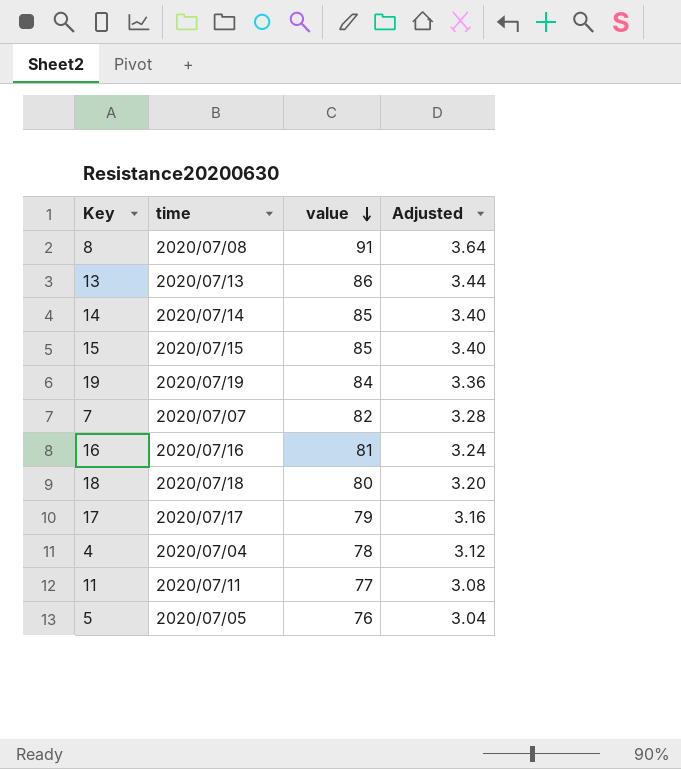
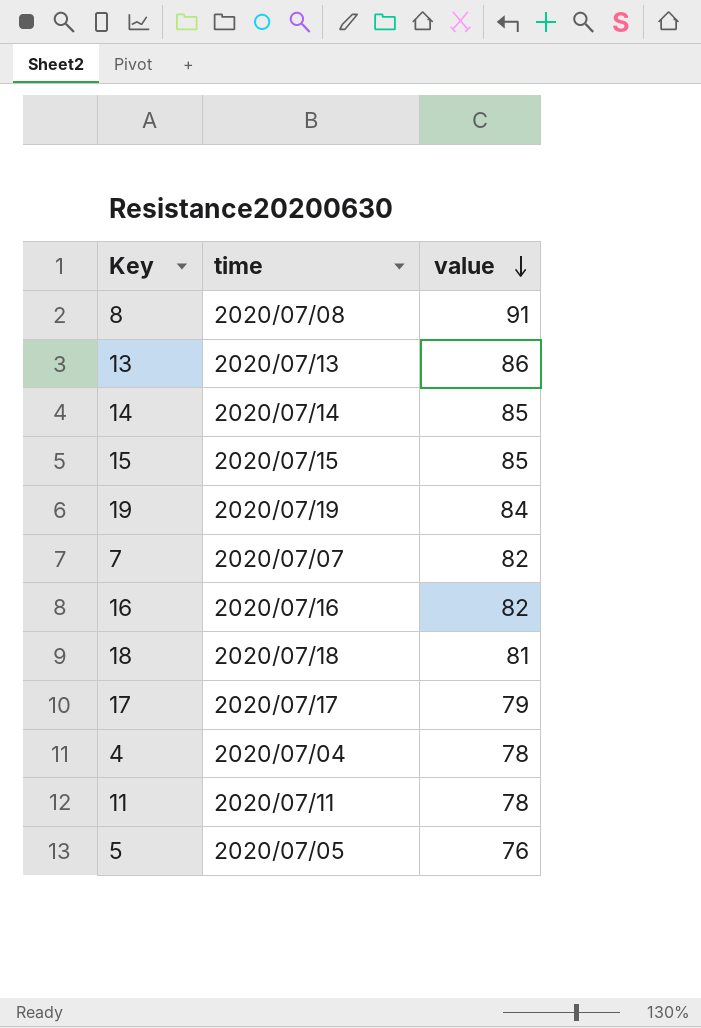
column Adjusted | formula: [value] * 0.04 -> none
16 | value: 81 -> 82
18 | value: 80 -> 81
11 | value: 77 -> 78

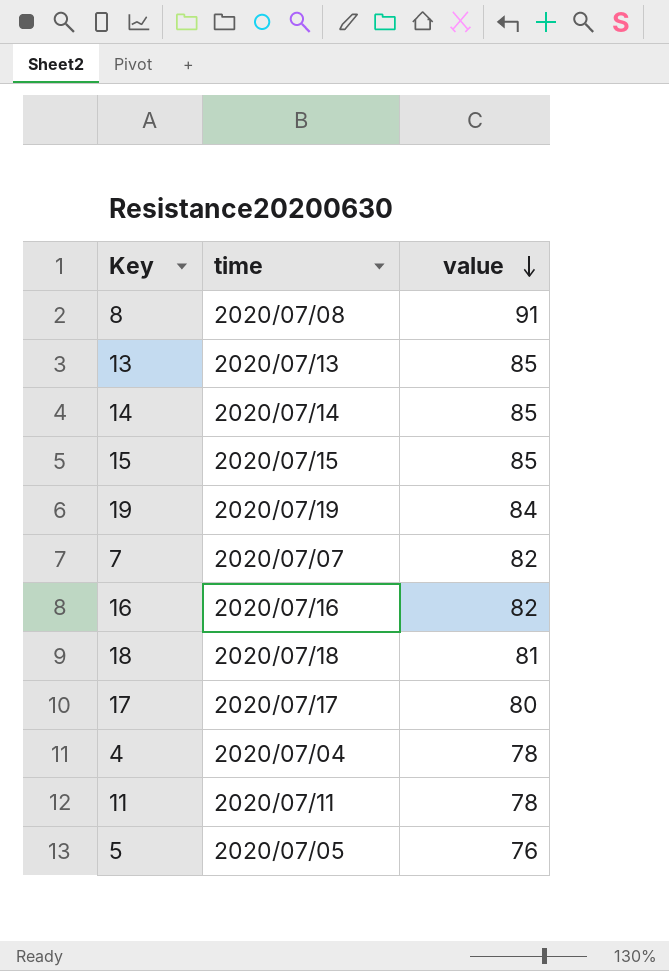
13 | value: 86 -> 85
17 | value: 79 -> 80

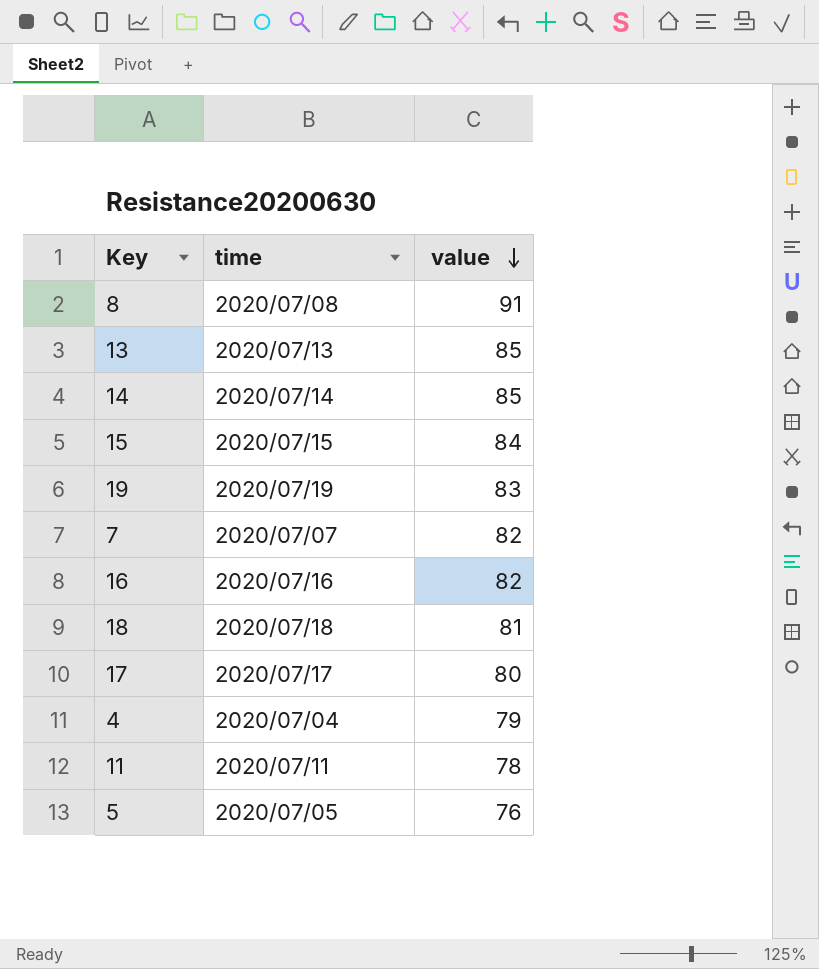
15 | value: 85 -> 84
19 | value: 84 -> 83
4 | value: 78 -> 79

